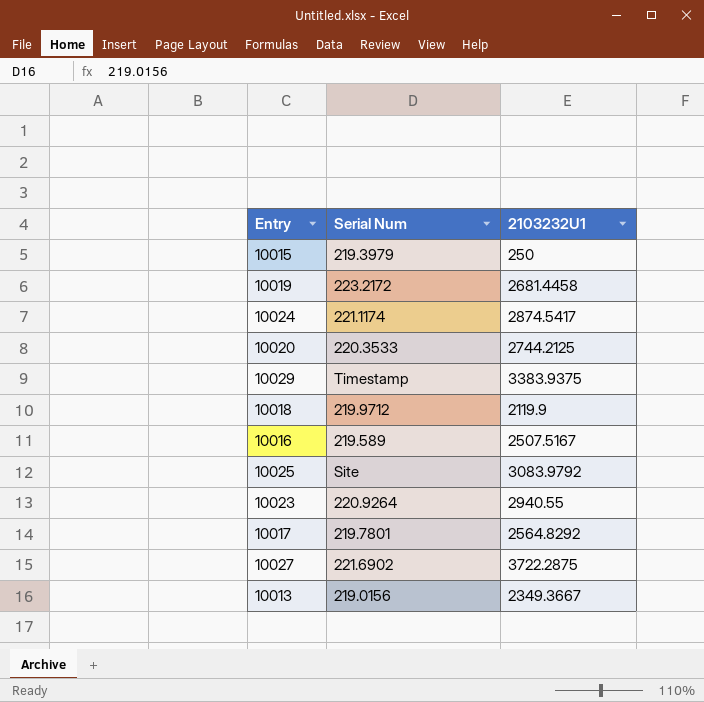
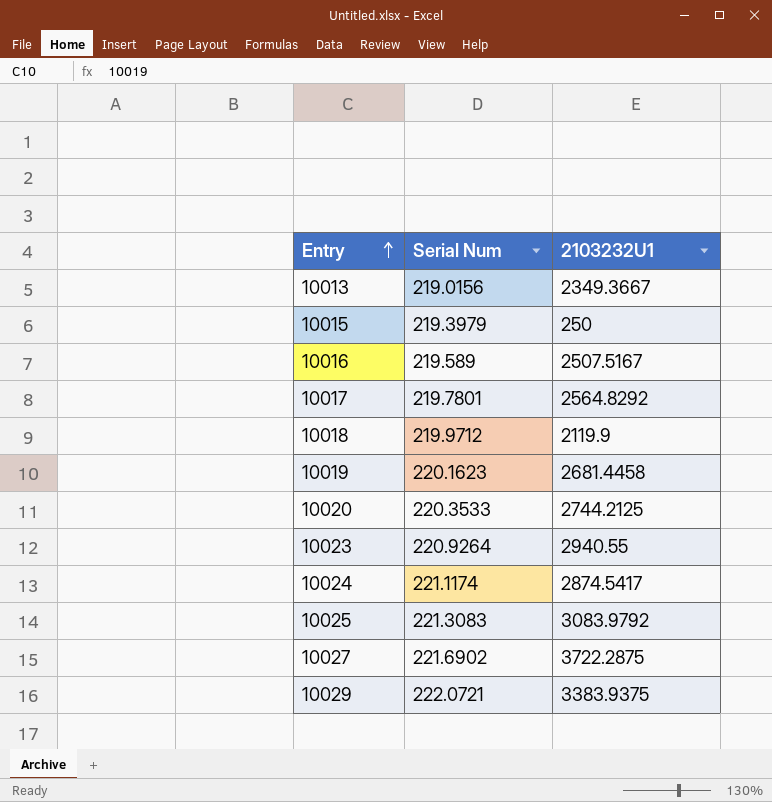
row order: none -> Entry ascending
10019 | Serial Num: 223.2172 -> 220.1623
10025 | Serial Num: Site -> 221.3083
10029 | Serial Num: Timestamp -> 222.0721

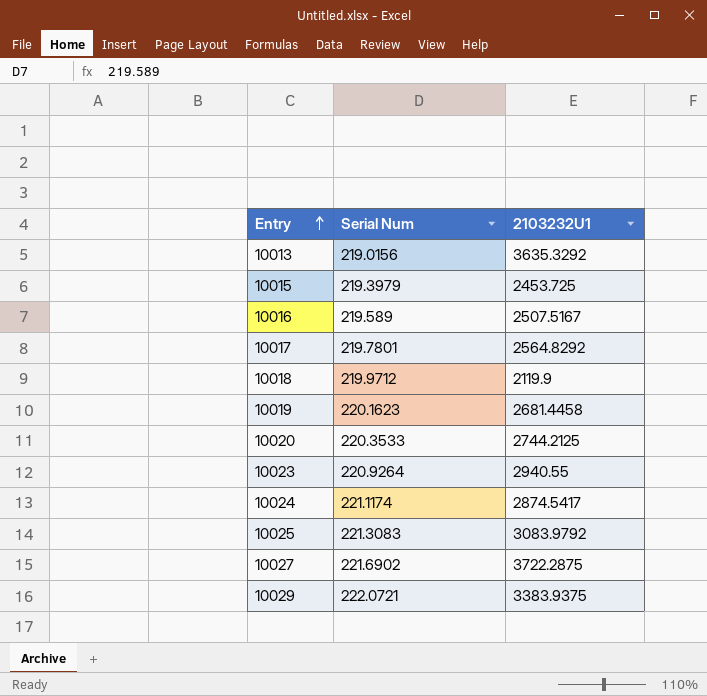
10013 | 2103232U1: 2349.3667 -> 3635.3292
10015 | 2103232U1: 250 -> 2453.725

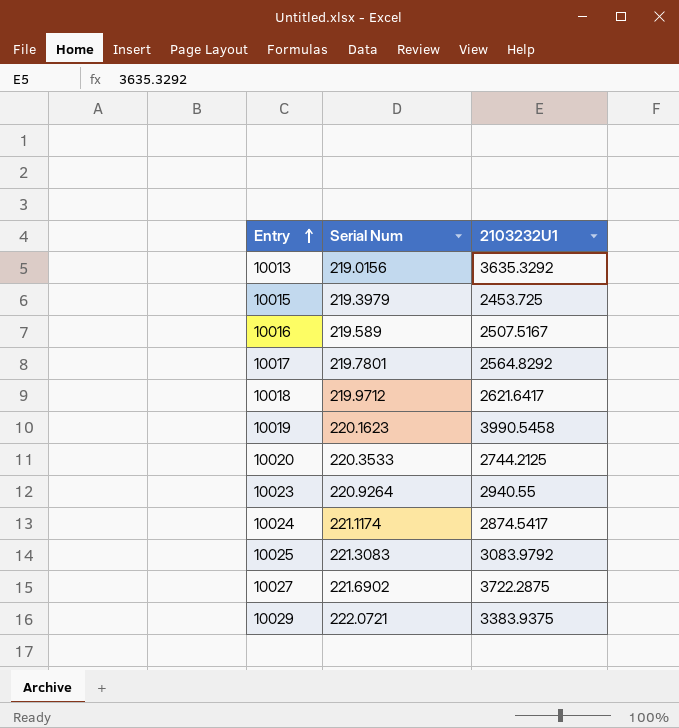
10018 | 2103232U1: 2119.9 -> 2621.6417
10019 | 2103232U1: 2681.4458 -> 3990.5458

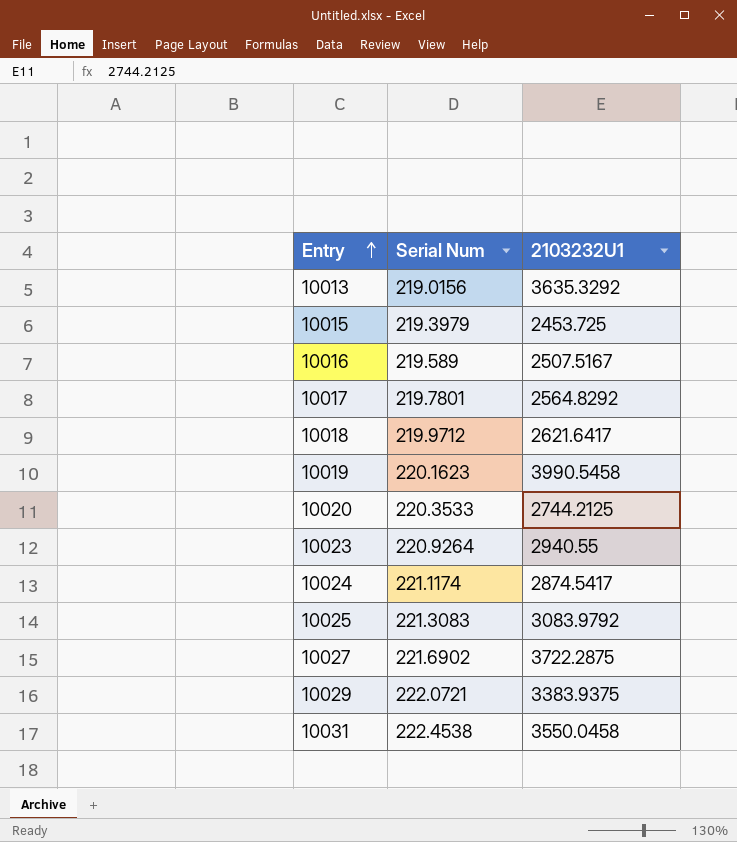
row 10031: none -> 222.4538 | 3550.0458

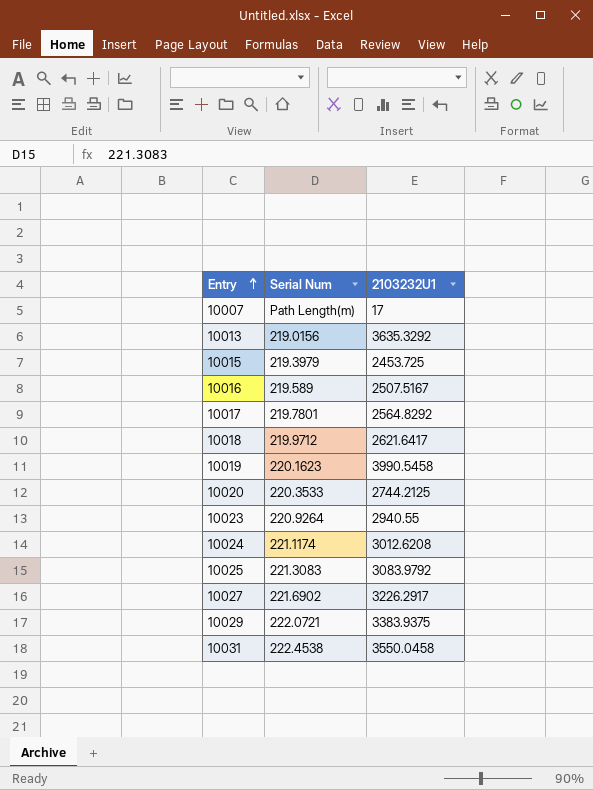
row 10007: none -> Path Length(m) | 17
10024 | 2103232U1: 2874.5417 -> 3012.6208
10027 | 2103232U1: 3722.2875 -> 3226.2917

